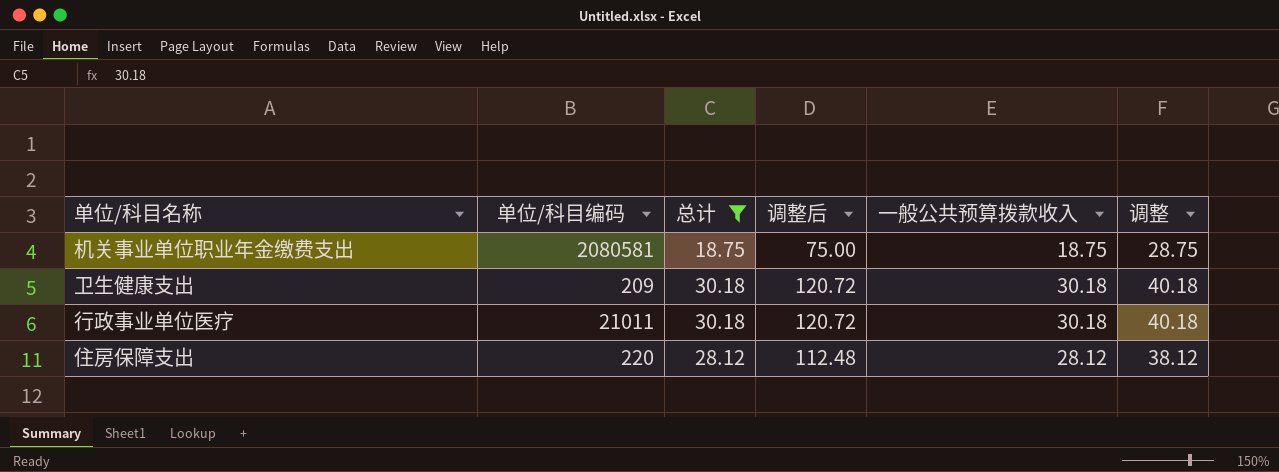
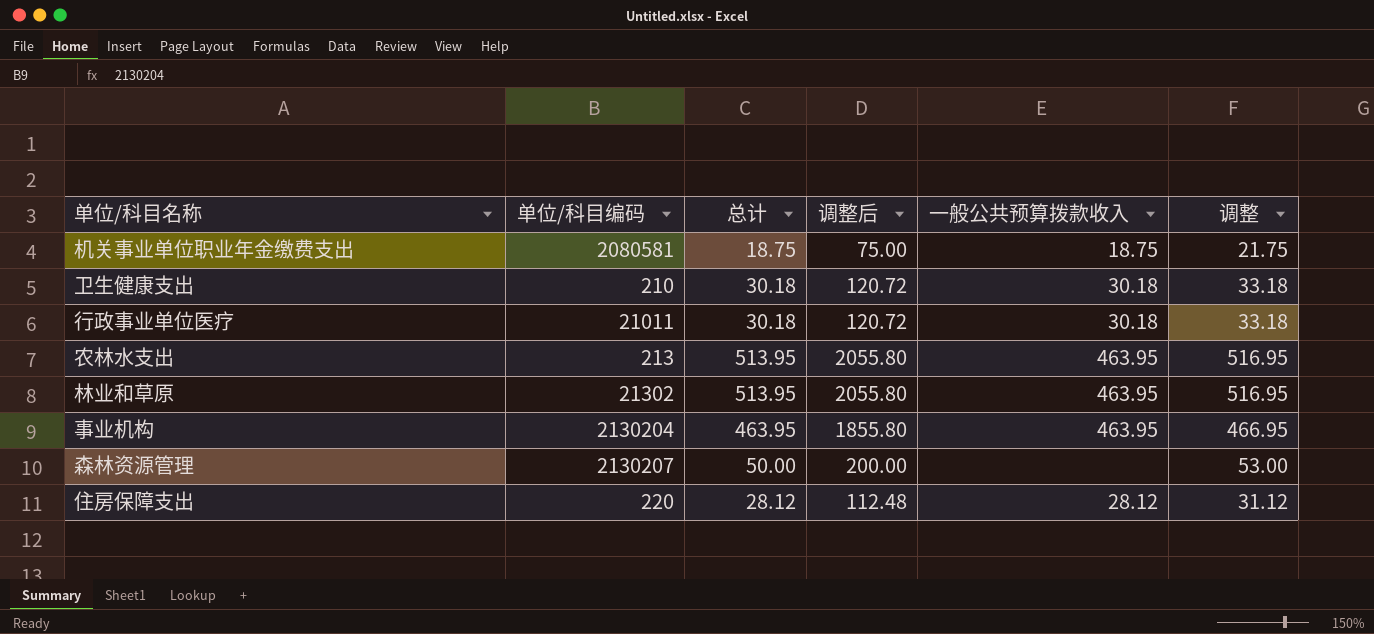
filter: 总计 <= 30.18 -> none
column 调整 | formula: [总计] + 10 -> [总计] + 3
卫生健康支出 | 单位/科目编码: 209 -> 210

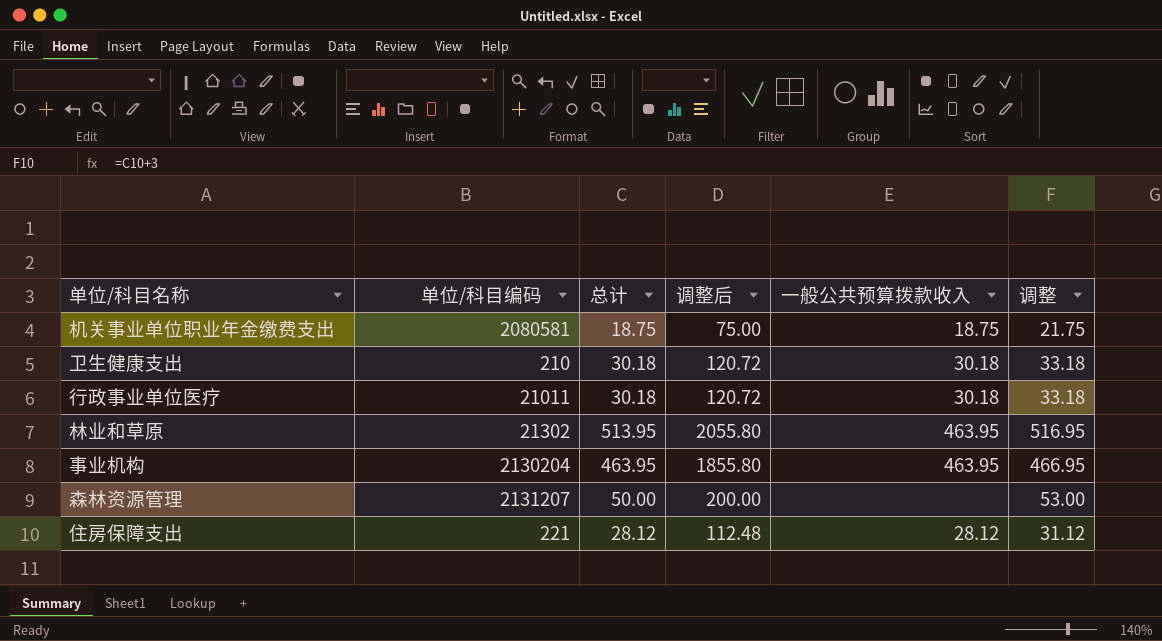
row 农林水支出: 213 | 513.95 | 2055.80 | 463.95 | 516.95 -> none
森林资源管理 | 单位/科目编码: 2130207 -> 2131207
住房保障支出 | 单位/科目编码: 220 -> 221

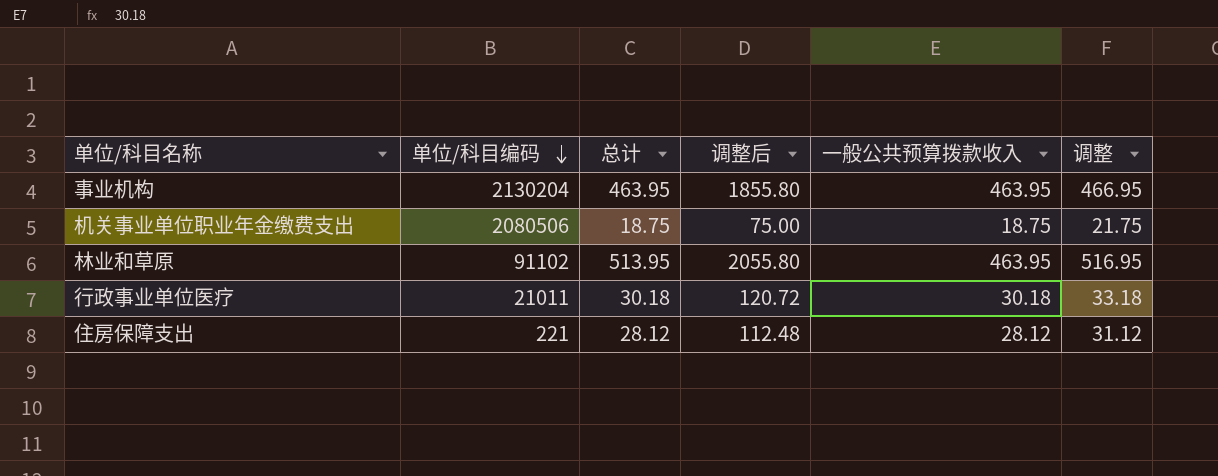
row order: none -> 单位/科目编码 descending
row 卫生健康支出: 210 | 30.18 | 120.72 | 30.18 | 33.18 -> none
row 森林资源管理: 2131207 | 50.00 | 200.00 | none | 53.00 -> none
机关事业单位职业年金缴费支出 | 单位/科目编码: 2080581 -> 2080506
林业和草原 | 单位/科目编码: 21302 -> 91102

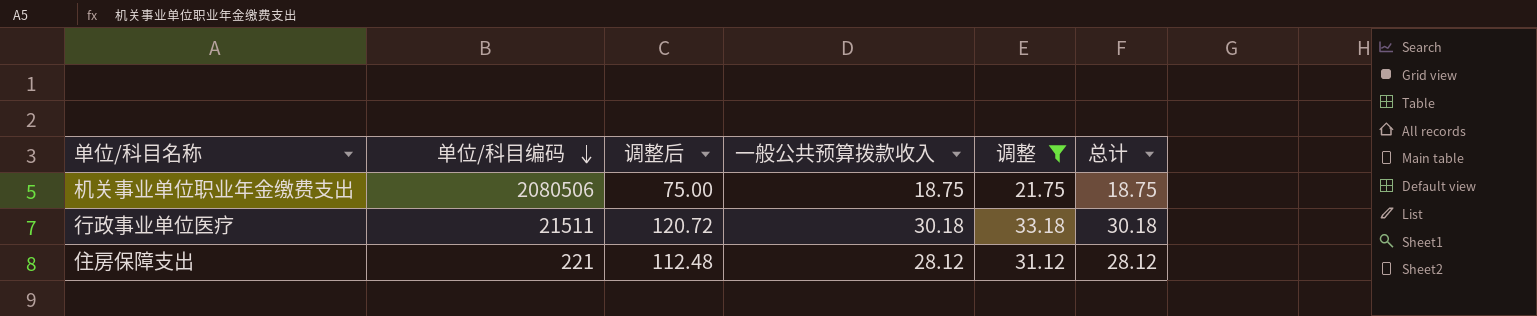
filter: none -> 调整 <= 33.18
column 总计 | position: 3 -> 6
行政事业单位医疗 | 单位/科目编码: 21011 -> 21511

